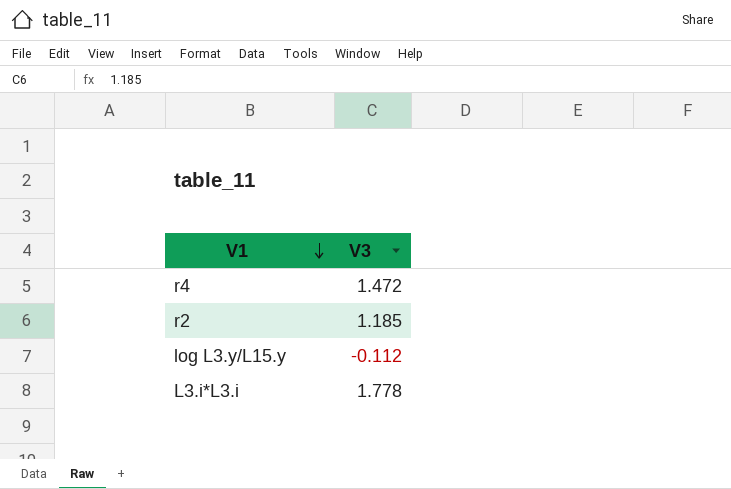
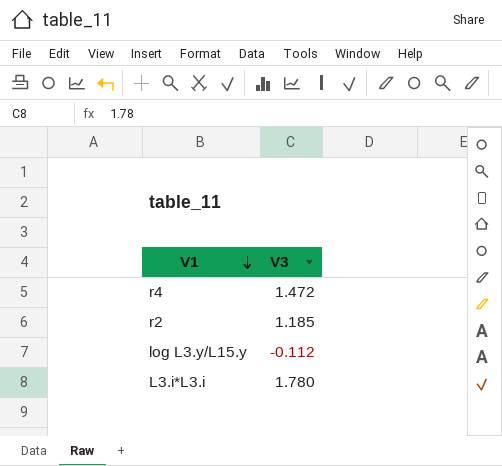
L3.i*L3.i | V3: 1.778 -> 1.780

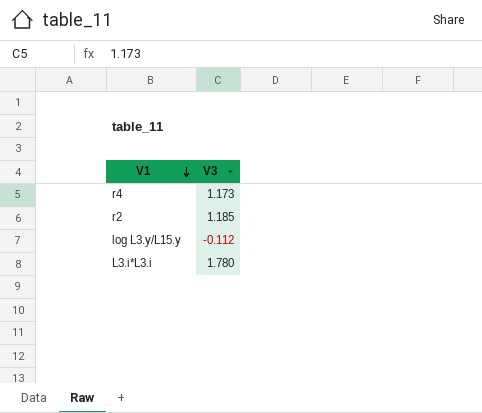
r4 | V3: 1.472 -> 1.173

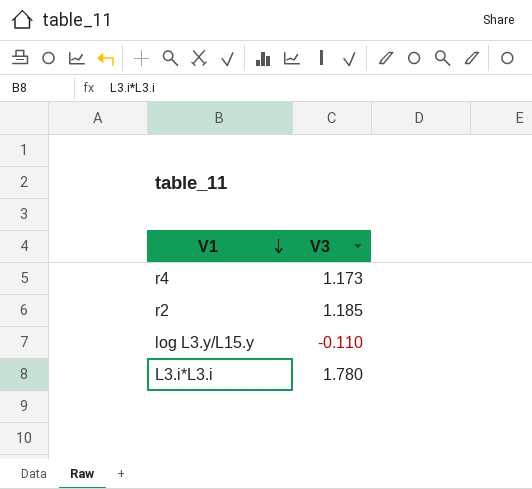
log L3.y/L15.y | V3: -0.112 -> -0.110

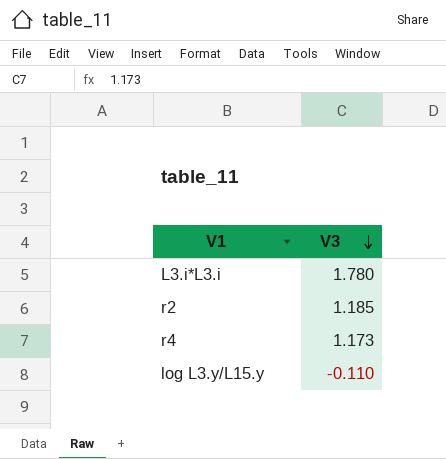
row order: V1 descending -> V3 descending

